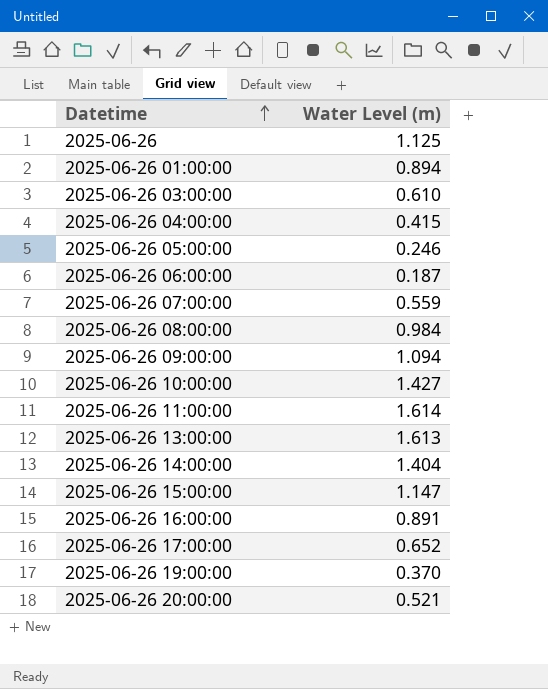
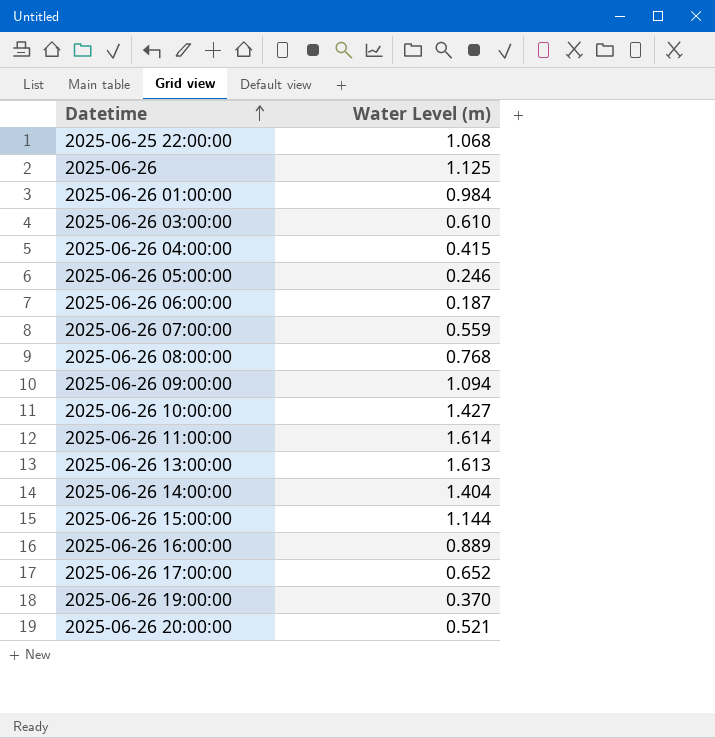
row 2025-06-25 22:00:00: none -> 1.068
2025-06-26 01:00:00 | Water Level (m): 0.894 -> 0.984
2025-06-26 08:00:00 | Water Level (m): 0.984 -> 0.768
2025-06-26 15:00:00 | Water Level (m): 1.147 -> 1.144
2025-06-26 16:00:00 | Water Level (m): 0.891 -> 0.889

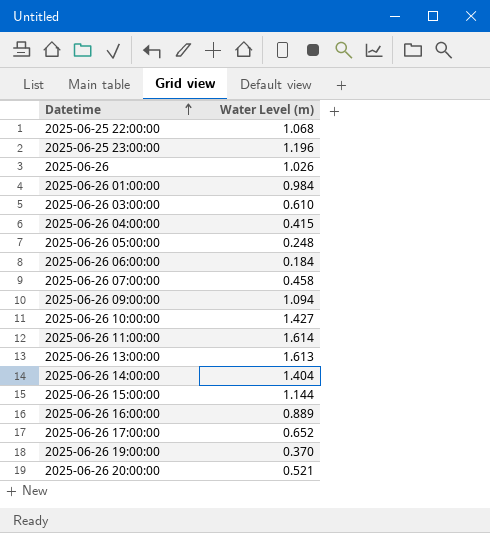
row 2025-06-26 08:00:00: 0.768 -> none
row 2025-06-25 23:00:00: none -> 1.196
2025-06-26 | Water Level (m): 1.125 -> 1.026
2025-06-26 05:00:00 | Water Level (m): 0.246 -> 0.248
2025-06-26 06:00:00 | Water Level (m): 0.187 -> 0.184
2025-06-26 07:00:00 | Water Level (m): 0.559 -> 0.458

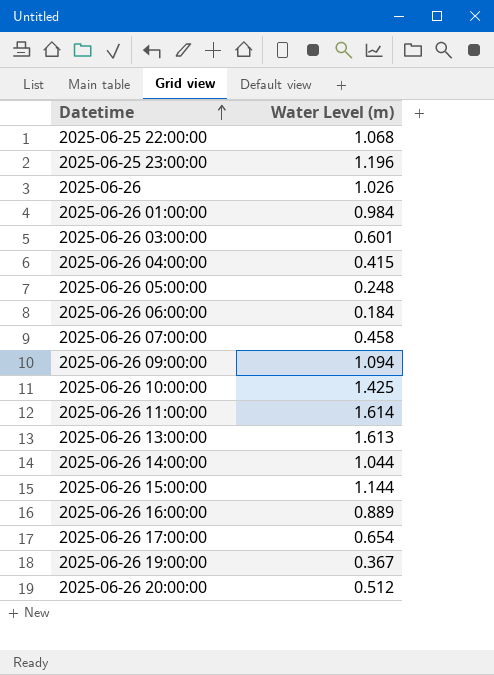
2025-06-26 03:00:00 | Water Level (m): 0.610 -> 0.601
2025-06-26 10:00:00 | Water Level (m): 1.427 -> 1.425
2025-06-26 14:00:00 | Water Level (m): 1.404 -> 1.044
2025-06-26 17:00:00 | Water Level (m): 0.652 -> 0.654
2025-06-26 19:00:00 | Water Level (m): 0.370 -> 0.367
2025-06-26 20:00:00 | Water Level (m): 0.521 -> 0.512

